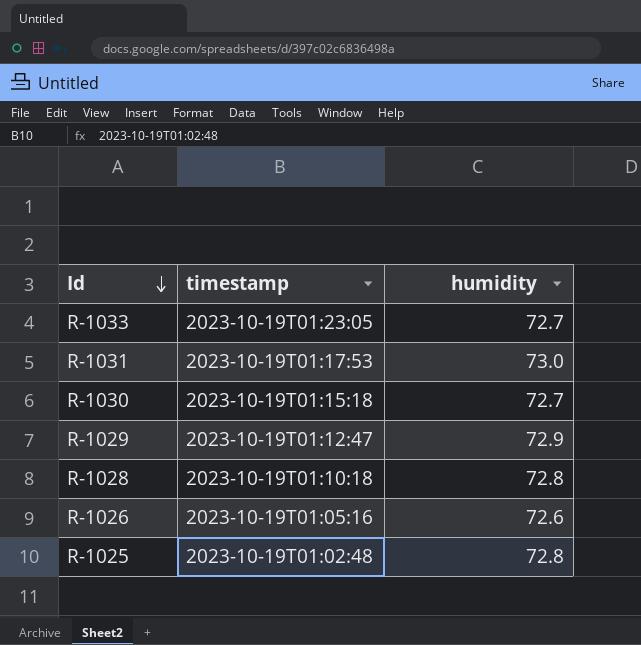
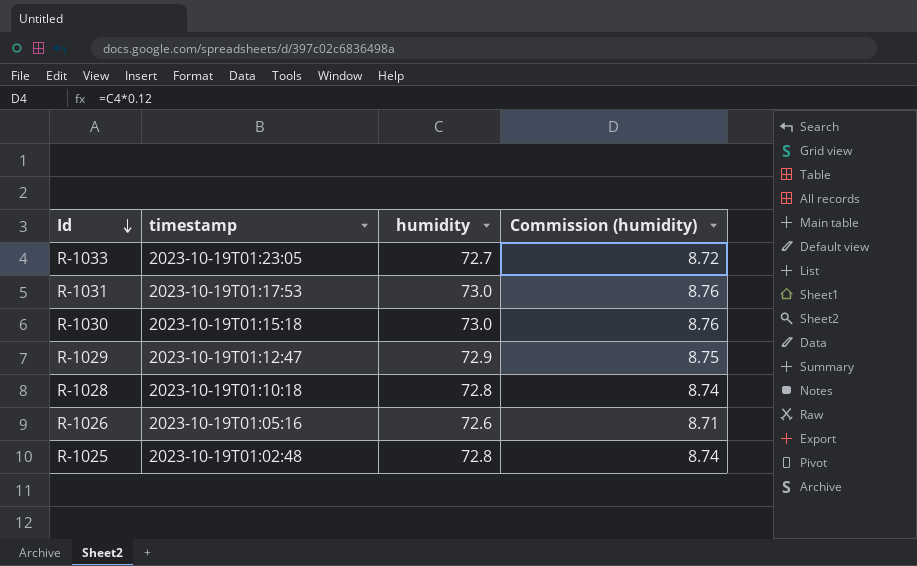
column Commission (humidity) | formula: none -> [humidity] * 0.12
R-1030 | humidity: 72.7 -> 73.0

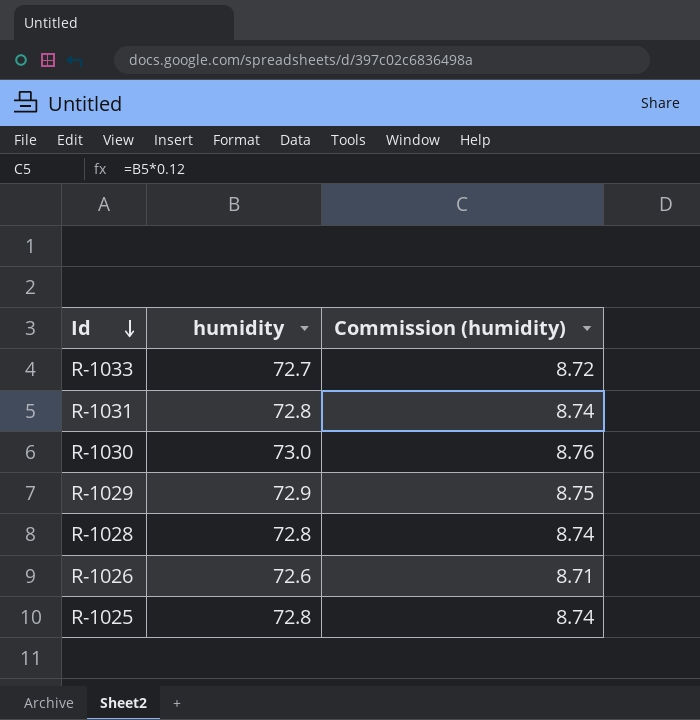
column timestamp | position: 2 -> none
R-1031 | humidity: 73.0 -> 72.8
R-1031 | Commission (humidity): 8.76 -> 8.74

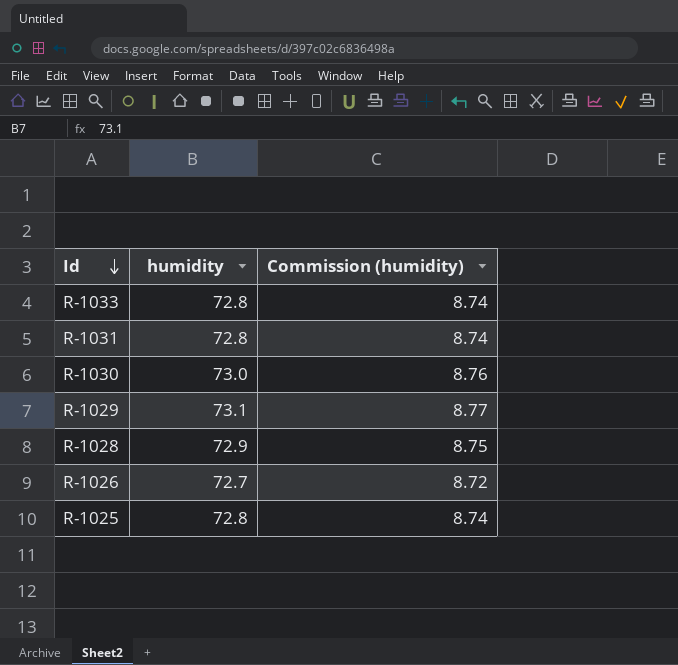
R-1033 | humidity: 72.7 -> 72.8
R-1033 | Commission (humidity): 8.72 -> 8.74
R-1029 | humidity: 72.9 -> 73.1
R-1029 | Commission (humidity): 8.75 -> 8.77
R-1028 | humidity: 72.8 -> 72.9
R-1028 | Commission (humidity): 8.74 -> 8.75
R-1026 | humidity: 72.6 -> 72.7
R-1026 | Commission (humidity): 8.71 -> 8.72

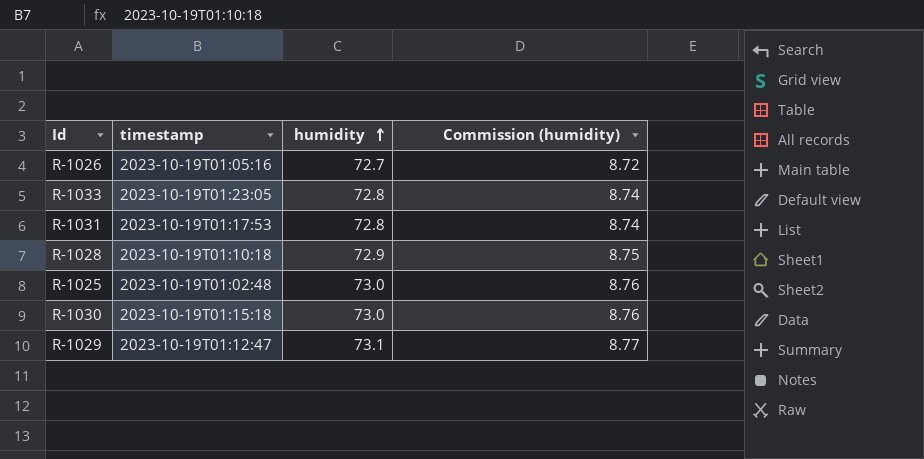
row order: Id descending -> humidity ascending
column timestamp | position: none -> 2
R-1025 | humidity: 72.8 -> 73.0
R-1025 | Commission (humidity): 8.74 -> 8.76

